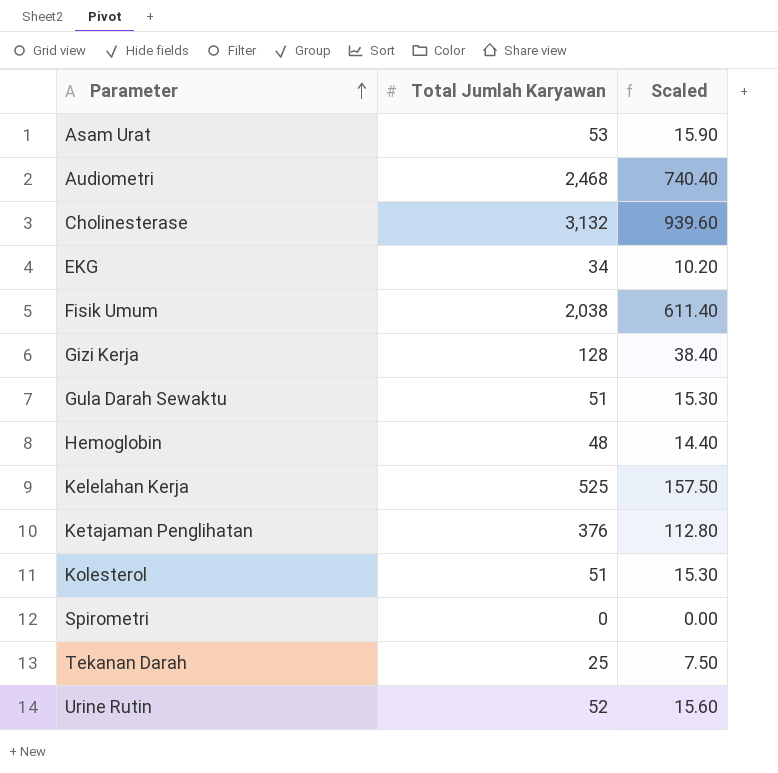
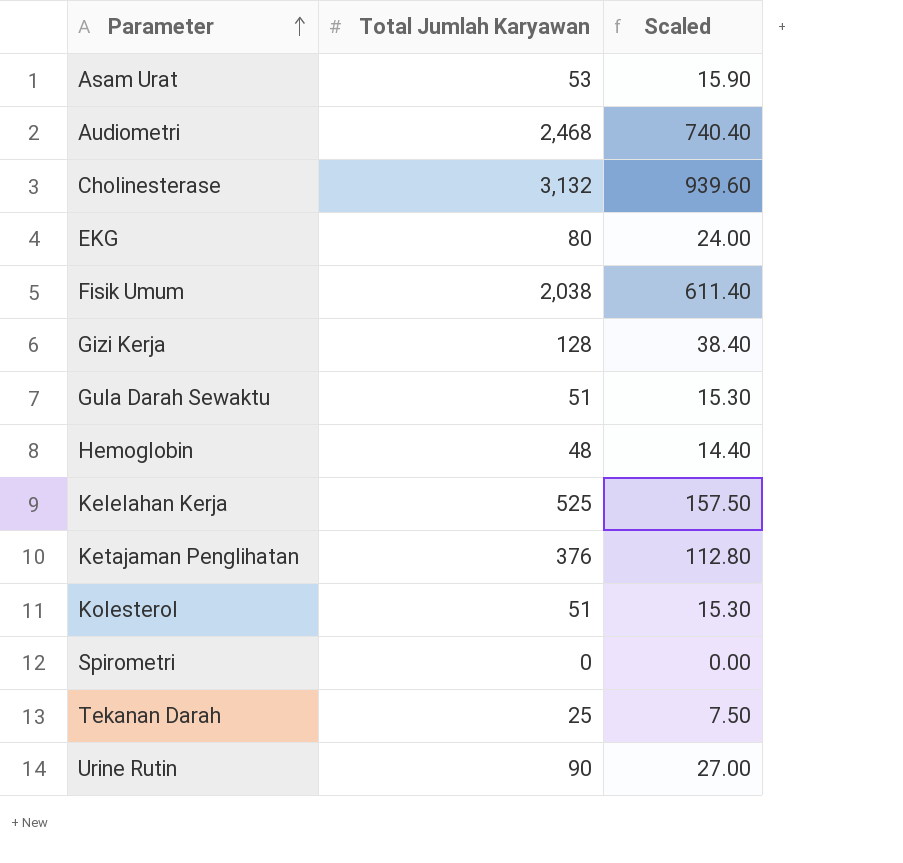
EKG | Total Jumlah Karyawan: 34 -> 80
EKG | Scaled: 10.20 -> 24.00
Urine Rutin | Total Jumlah Karyawan: 52 -> 90
Urine Rutin | Scaled: 15.60 -> 27.00

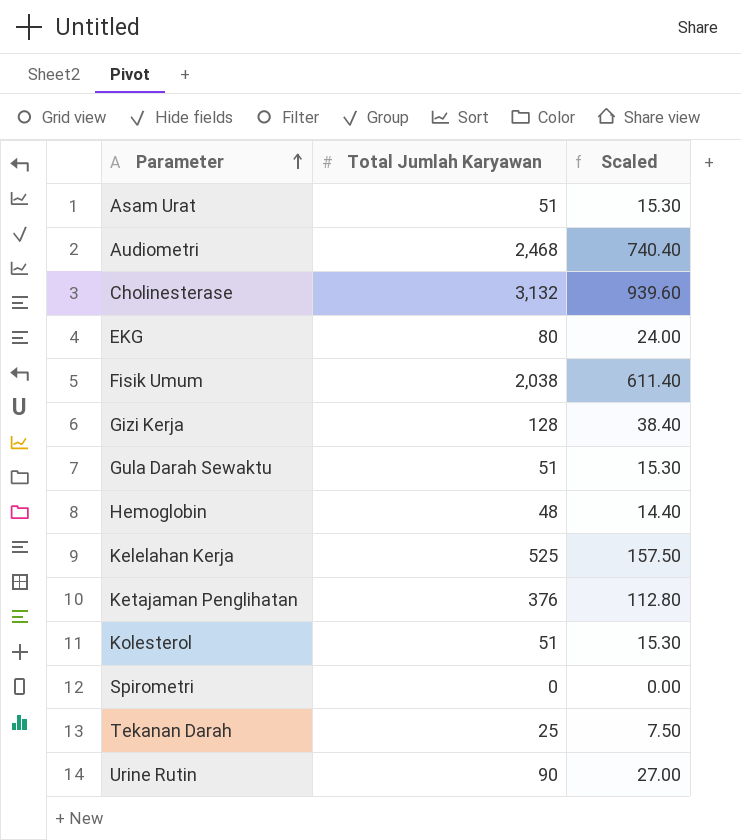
Asam Urat | Total Jumlah Karyawan: 53 -> 51
Asam Urat | Scaled: 15.90 -> 15.30

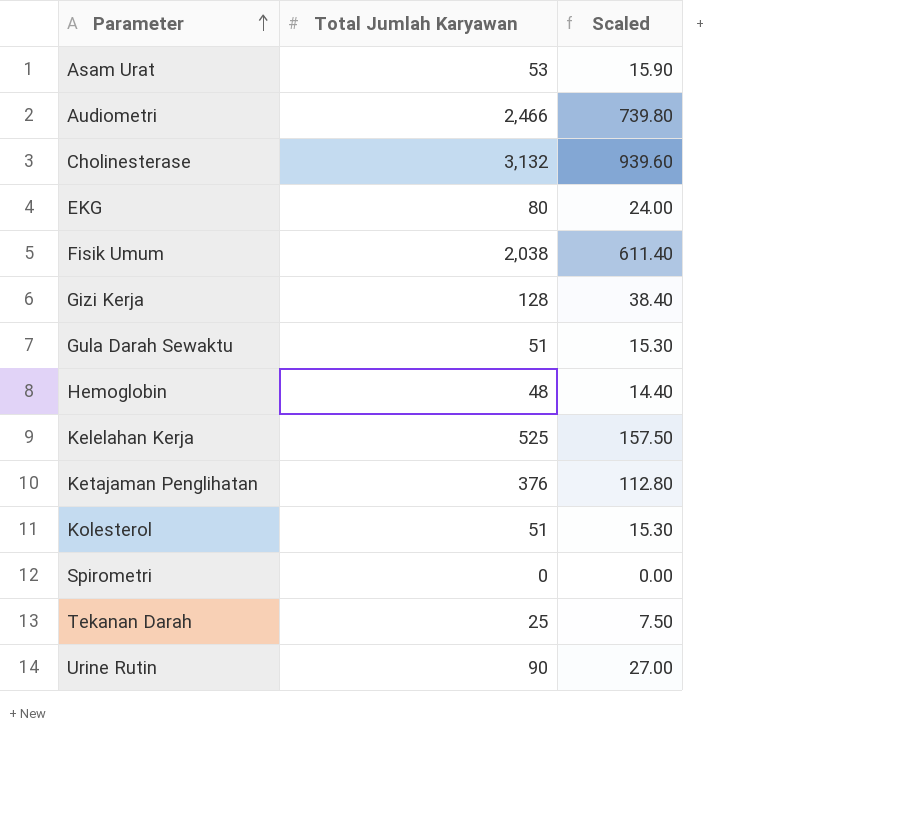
Asam Urat | Total Jumlah Karyawan: 51 -> 53
Asam Urat | Scaled: 15.30 -> 15.90
Audiometri | Total Jumlah Karyawan: 2,468 -> 2,466
Audiometri | Scaled: 740.40 -> 739.80

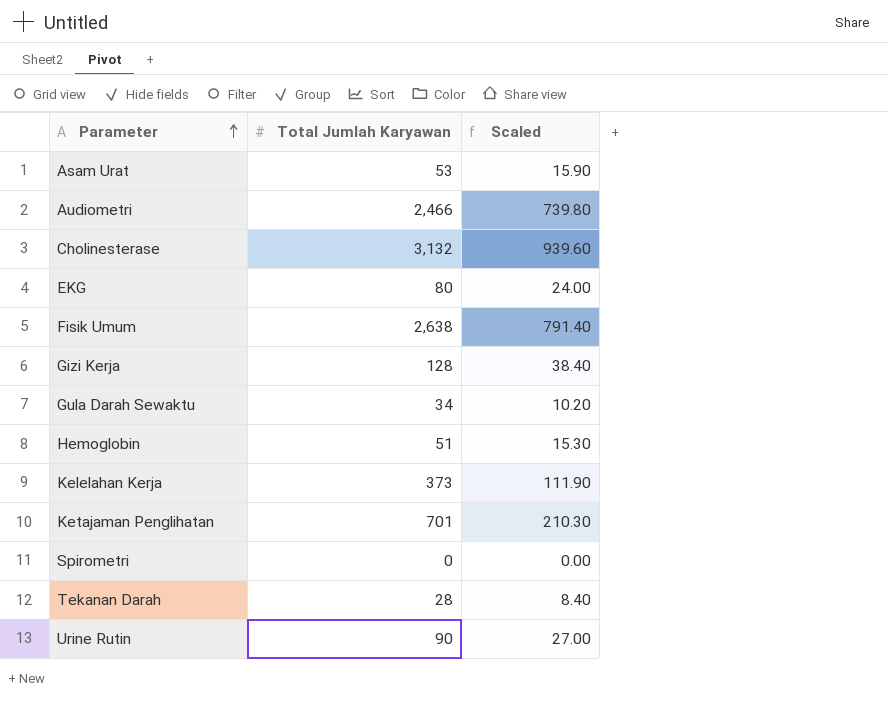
row Kolesterol: 51 | 15.30 -> none
Fisik Umum | Total Jumlah Karyawan: 2,038 -> 2,638
Fisik Umum | Scaled: 611.40 -> 791.40
Gula Darah Sewaktu | Total Jumlah Karyawan: 51 -> 34
Gula Darah Sewaktu | Scaled: 15.30 -> 10.20
Hemoglobin | Total Jumlah Karyawan: 48 -> 51
Hemoglobin | Scaled: 14.40 -> 15.30
Kelelahan Kerja | Total Jumlah Karyawan: 525 -> 373
Kelelahan Kerja | Scaled: 157.50 -> 111.90
Ketajaman Penglihatan | Total Jumlah Karyawan: 376 -> 701
Ketajaman Penglihatan | Scaled: 112.80 -> 210.30
Tekanan Darah | Total Jumlah Karyawan: 25 -> 28
Tekanan Darah | Scaled: 7.50 -> 8.40

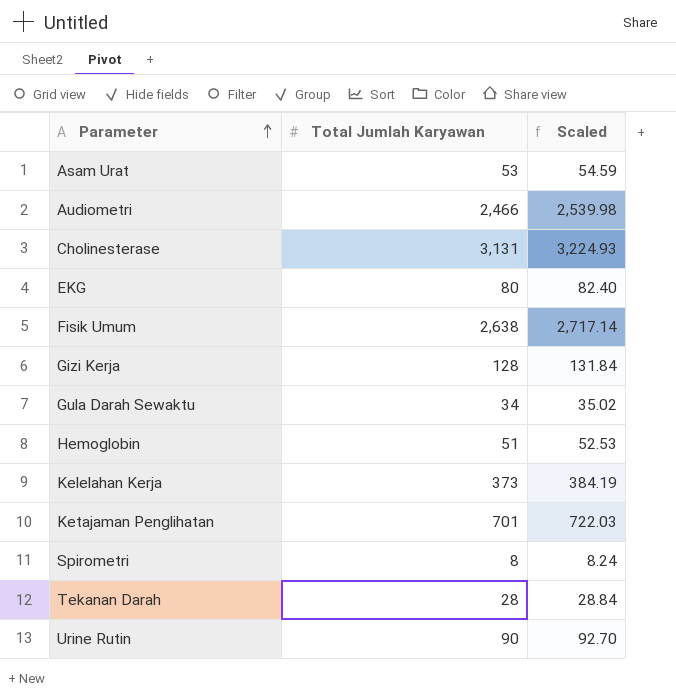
column Scaled | formula: [Total Jumlah Karyawan] * 0.3 -> [Total Jumlah Karyawan] * 1.03
Cholinesterase | Total Jumlah Karyawan: 3,132 -> 3,131
Spirometri | Total Jumlah Karyawan: 0 -> 8

